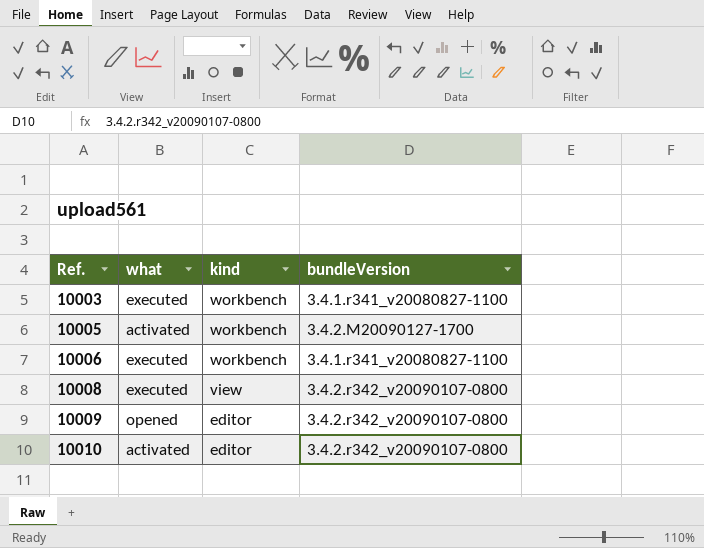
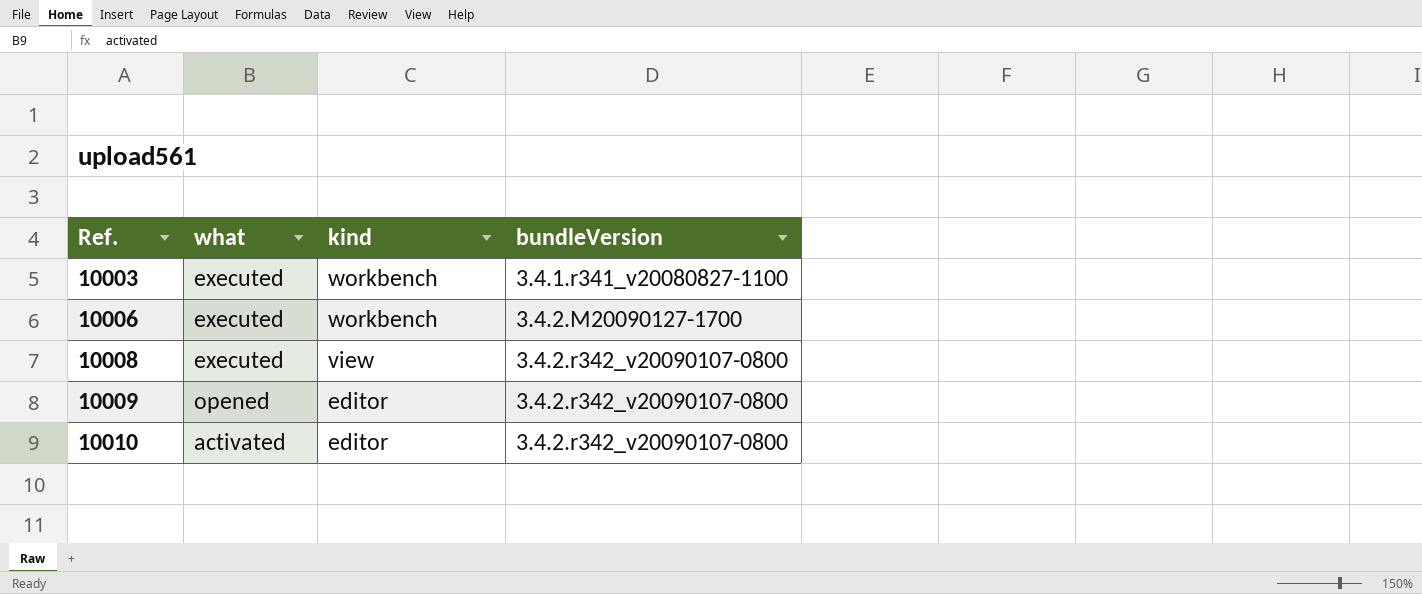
row 10005: activated | workbench | 3.4.2.M20090127-1700 -> none
10006 | bundleVersion: 3.4.1.r341_v20080827-1100 -> 3.4.2.M20090127-1700

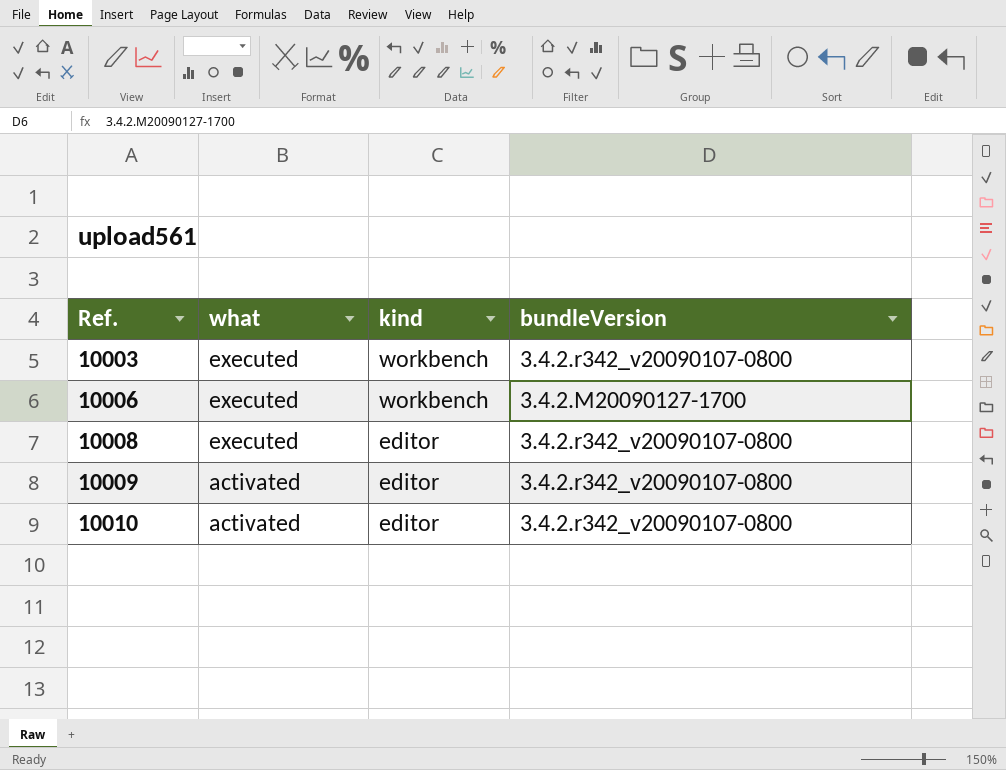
10003 | bundleVersion: 3.4.1.r341_v20080827-1100 -> 3.4.2.r342_v20090107-0800
10008 | kind: view -> editor
10009 | what: opened -> activated

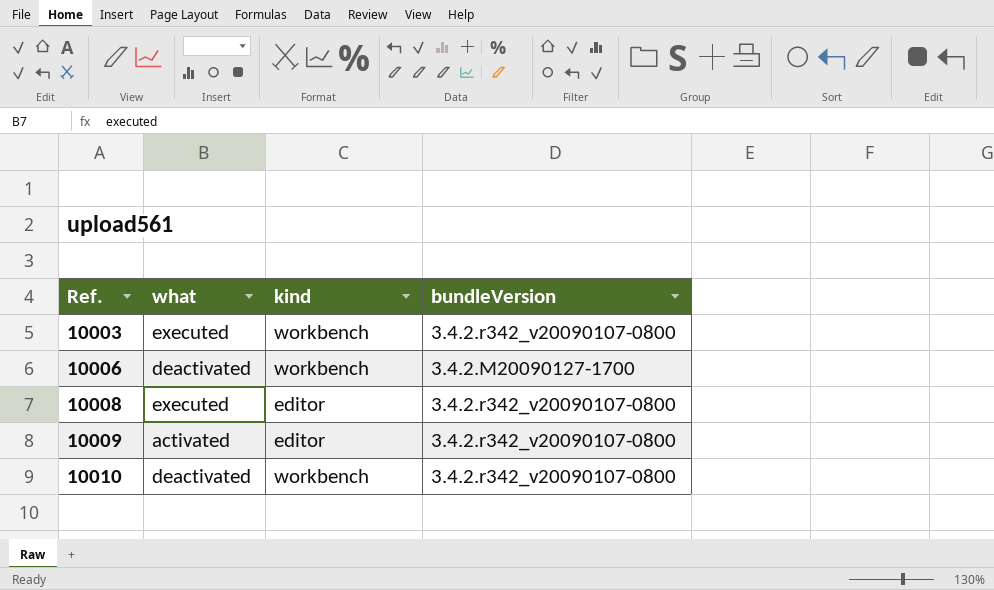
10006 | what: executed -> deactivated
10010 | what: activated -> deactivated
10010 | kind: editor -> workbench

